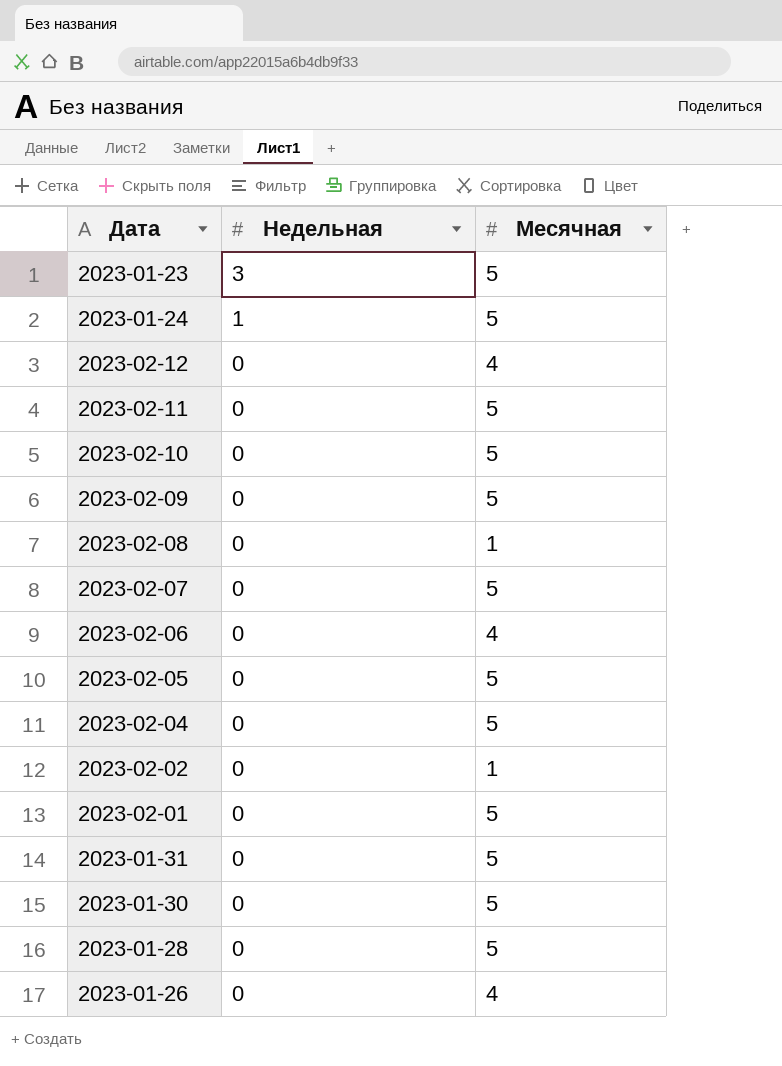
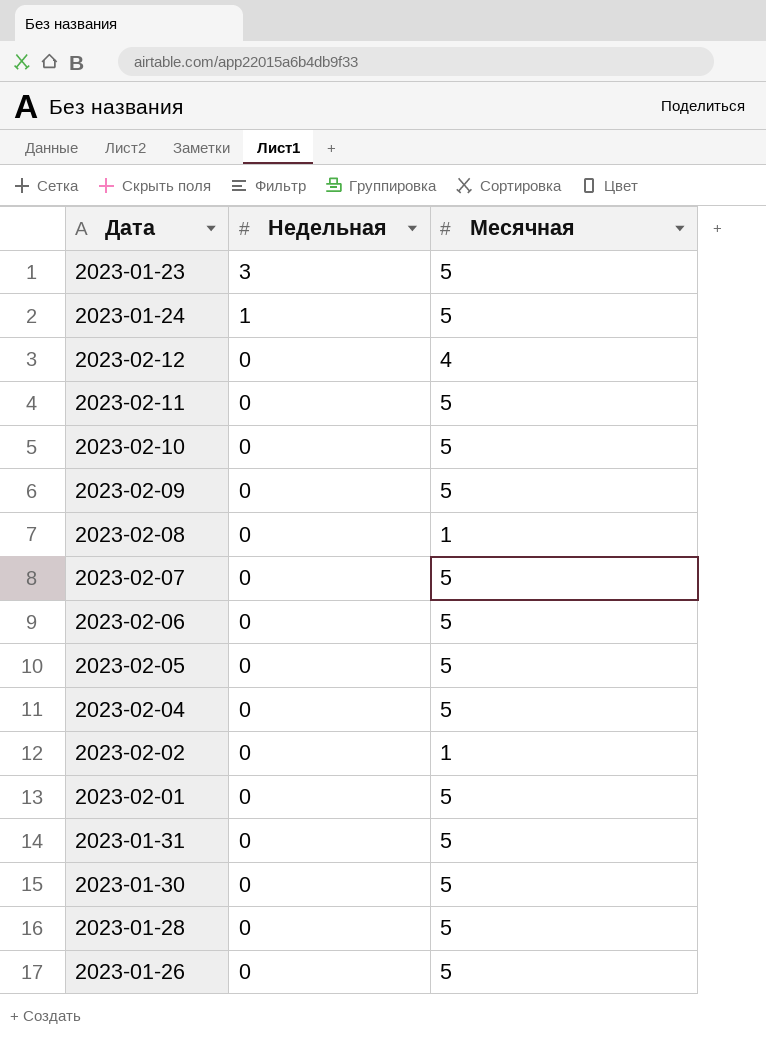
2023-02-06 | Месячная: 4 -> 5
2023-01-26 | Месячная: 4 -> 5

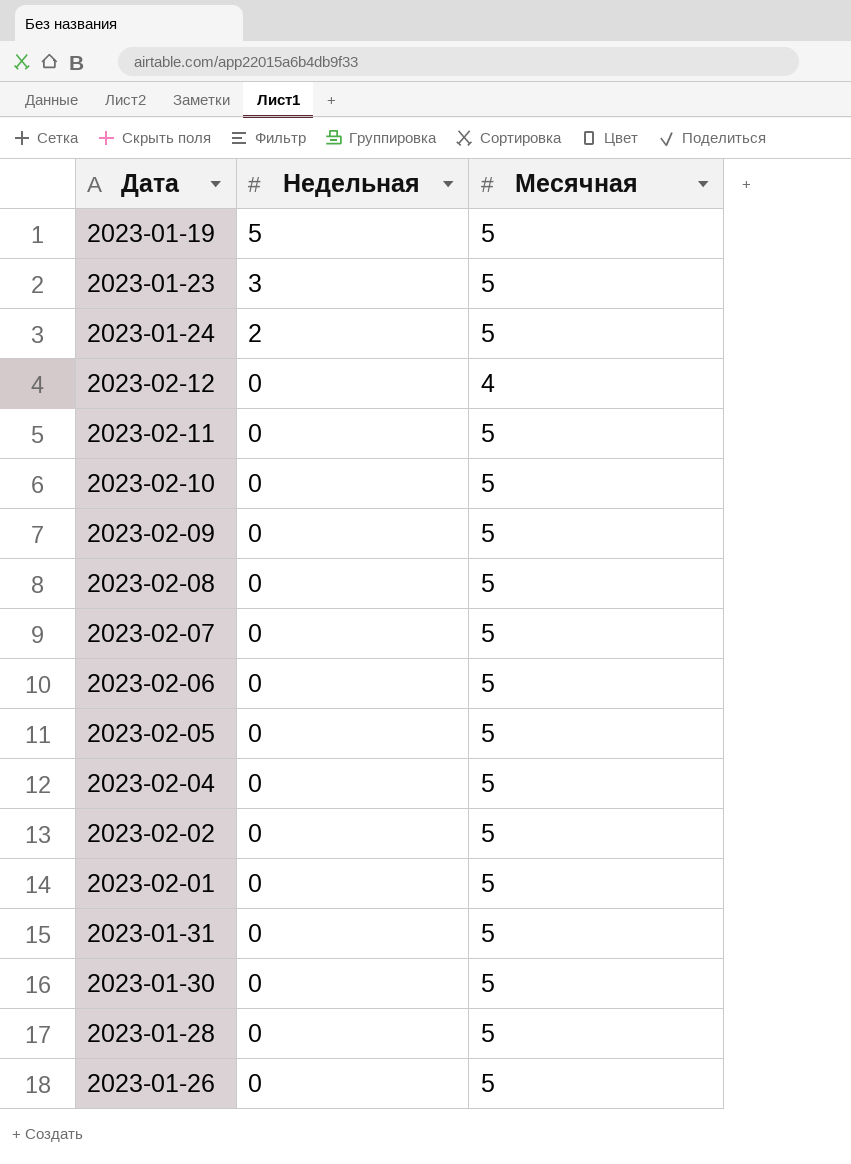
row 2023-01-19: none -> 5 | 5
2023-01-24 | Недельная: 1 -> 2
2023-02-08 | Месячная: 1 -> 5
2023-02-02 | Месячная: 1 -> 5

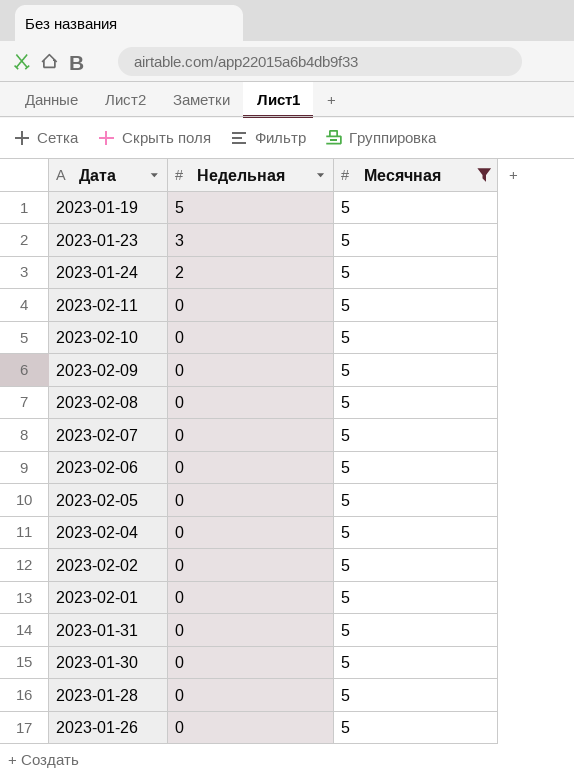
filter: none -> Месячная = 5

